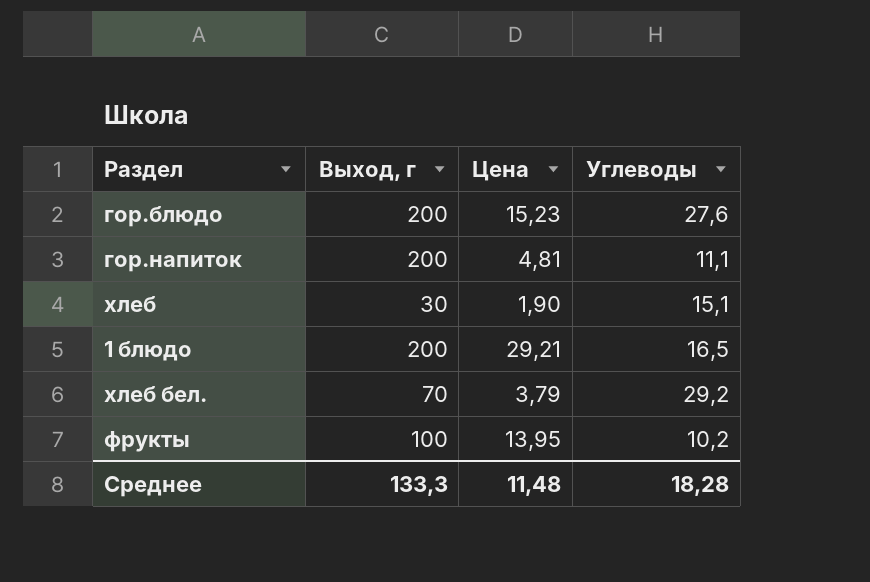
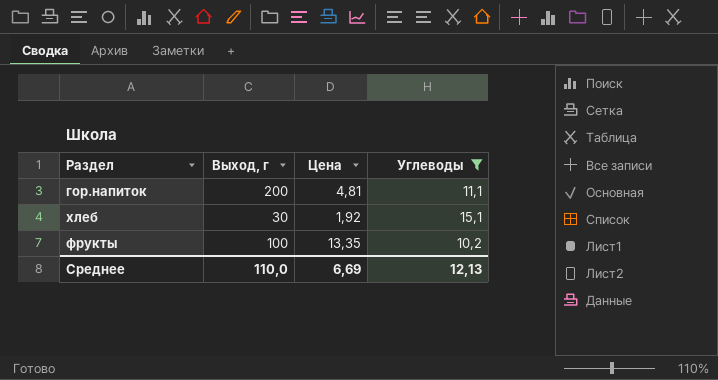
filter: none -> Углеводы <= 15,1
хлеб | Цена: 1,90 -> 1,92
фрукты | Цена: 13,95 -> 13,35
Среднее | Выход, г: 133,3 -> 110,0
Среднее | Цена: 11,48 -> 6,69
Среднее | Углеводы: 18,28 -> 12,13

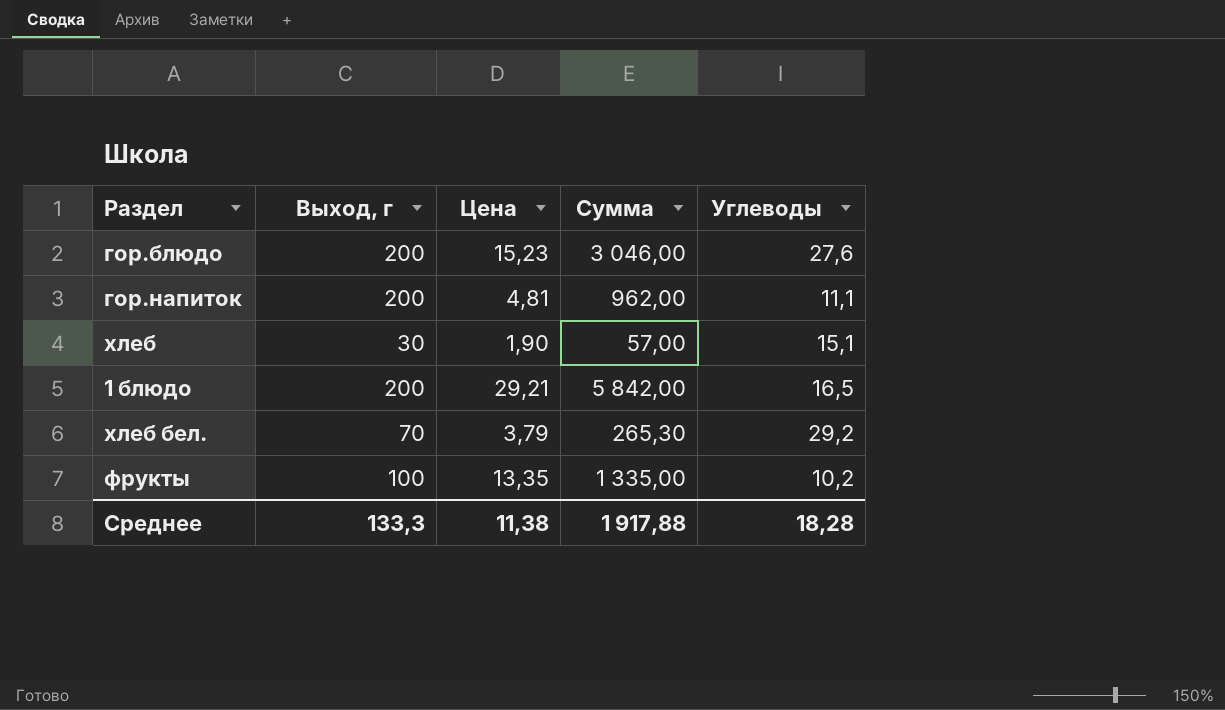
filter: Углеводы <= 15,1 -> none
column Сумма | formula: none -> [Выход, г] * [Цена]
хлеб | Цена: 1,92 -> 1,90
Среднее | Выход, г: 110,0 -> 133,3
Среднее | Цена: 6,69 -> 11,38
Среднее | Углеводы: 12,13 -> 18,28

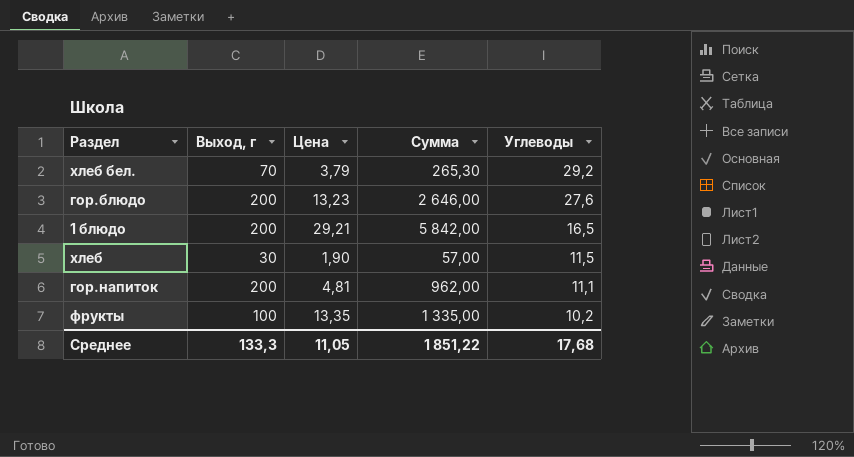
row order: none -> Углеводы descending
гор.блюдо | Цена: 15,23 -> 13,23
гор.блюдо | Сумма: 3 046,00 -> 2 646,00
хлеб | Углеводы: 15,1 -> 11,5
Среднее | Цена: 11,38 -> 11,05
Среднее | Сумма: 1 917,88 -> 1 851,22
Среднее | Углеводы: 18,28 -> 17,68

